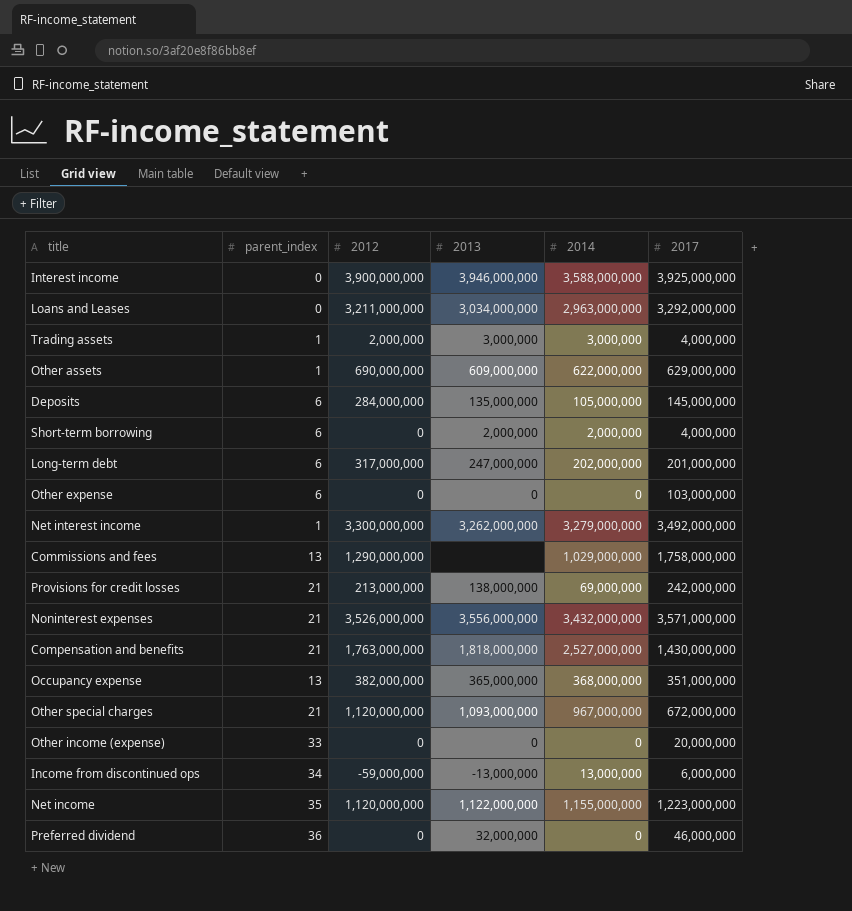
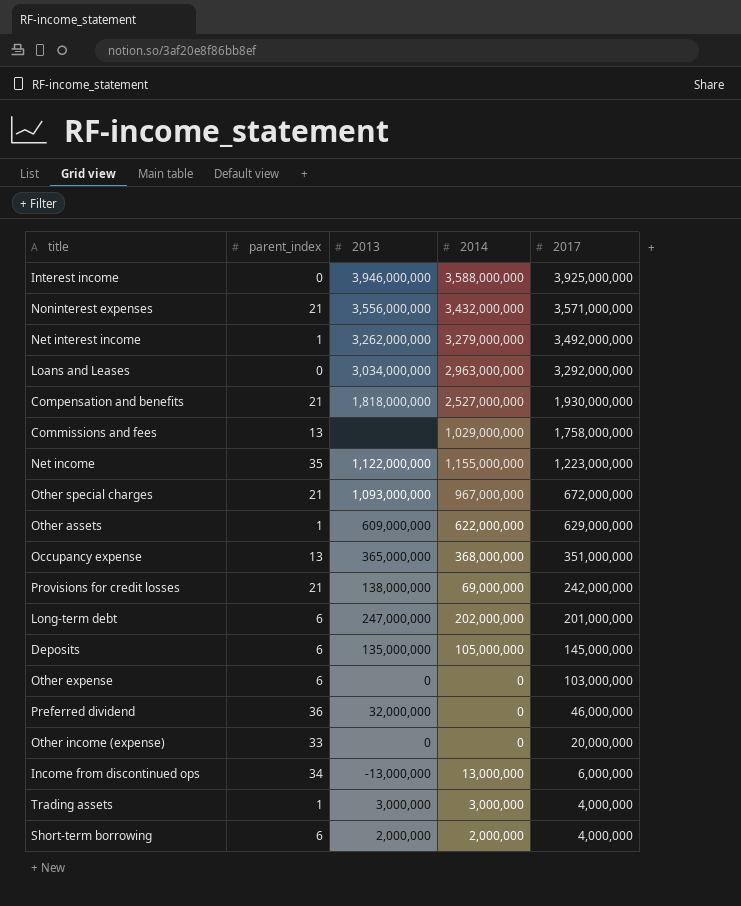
row order: none -> 2017 descending
column 2012 | position: 3 -> none
Compensation and benefits | 2017: 1,430,000,000 -> 1,930,000,000

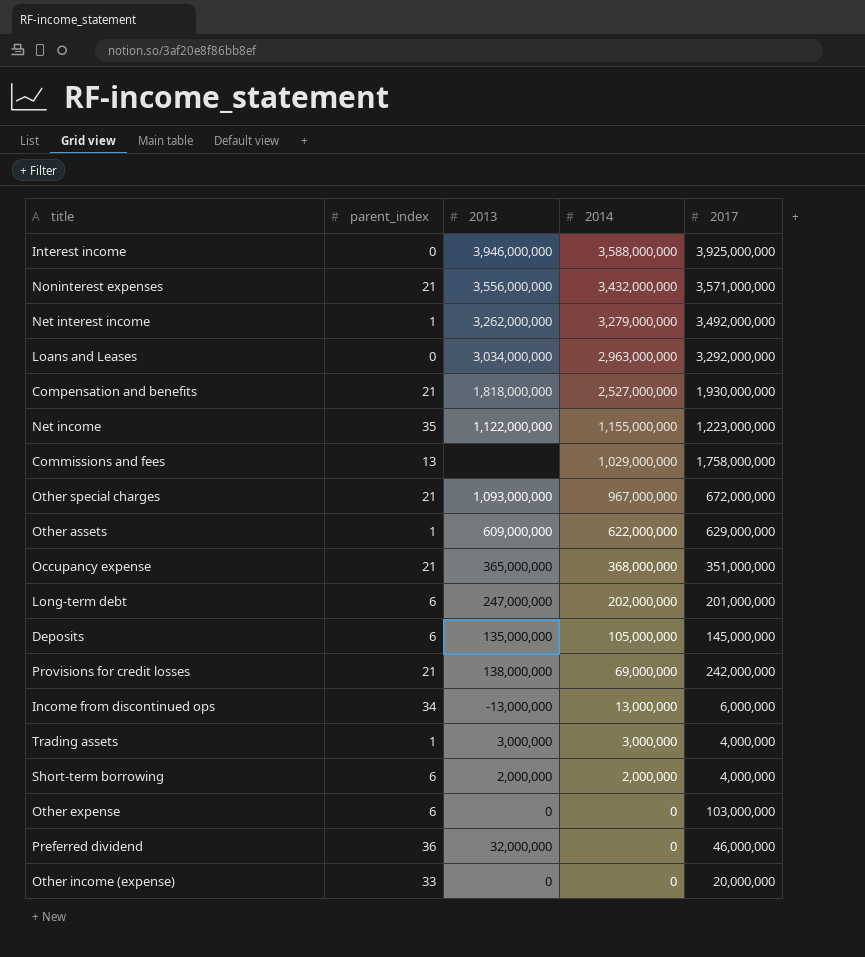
row order: 2017 descending -> 2014 descending
Occupancy expense | parent_index: 13 -> 21

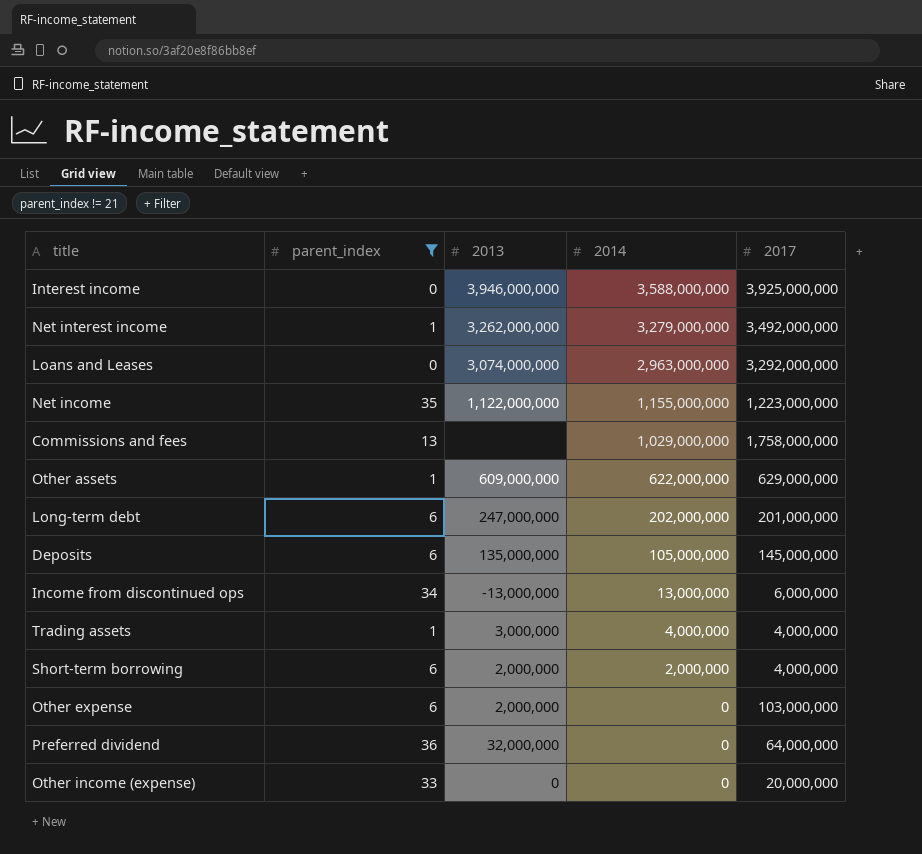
filter: none -> parent_index != 21
Loans and Leases | 2013: 3,034,000,000 -> 3,074,000,000
Trading assets | 2014: 3,000,000 -> 4,000,000
Other expense | 2013: 0 -> 2,000,000
Preferred dividend | 2017: 46,000,000 -> 64,000,000

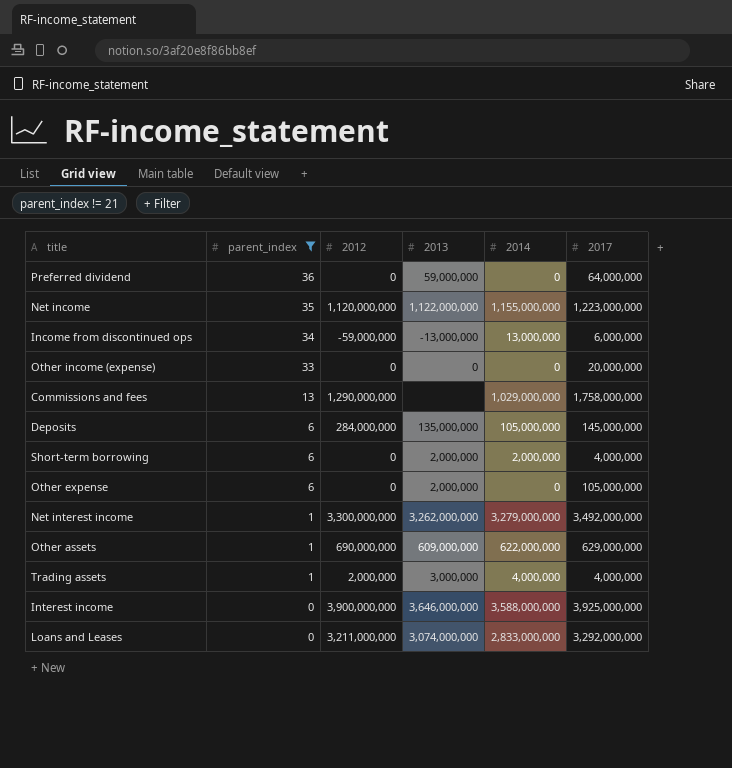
row order: 2014 descending -> parent_index descending
column 2012 | position: none -> 3
row Long-term debt: 6 | 247,000,000 | 202,000,000 | 201,000,000 -> none
Preferred dividend | 2013: 32,000,000 -> 59,000,000
Other expense | 2017: 103,000,000 -> 105,000,000
Interest income | 2013: 3,946,000,000 -> 3,646,000,000
Loans and Leases | 2014: 2,963,000,000 -> 2,833,000,000

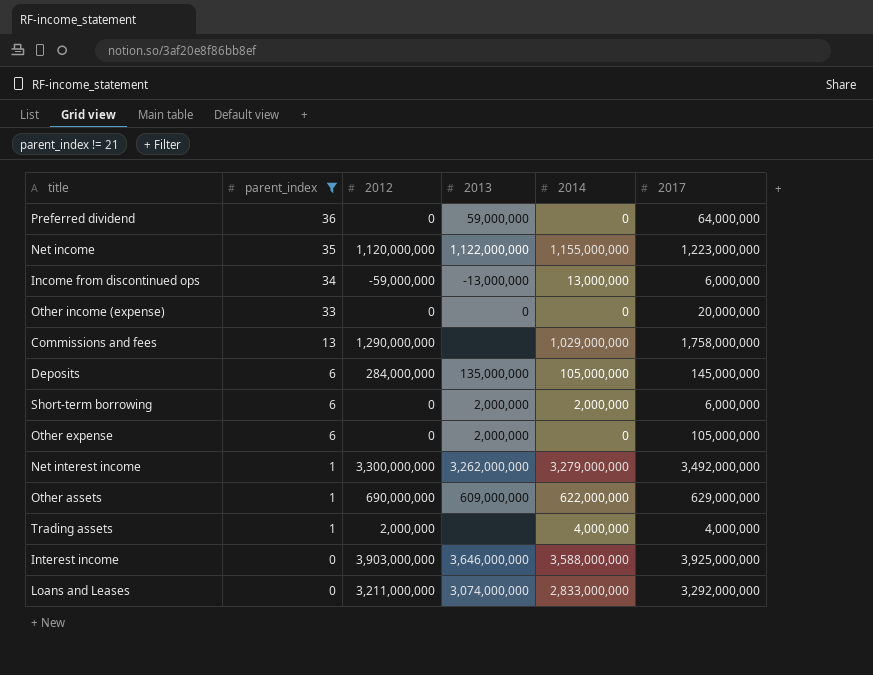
Short-term borrowing | 2017: 4,000,000 -> 6,000,000
Trading assets | 2013: 3,000,000 -> none
Interest income | 2012: 3,900,000,000 -> 3,903,000,000

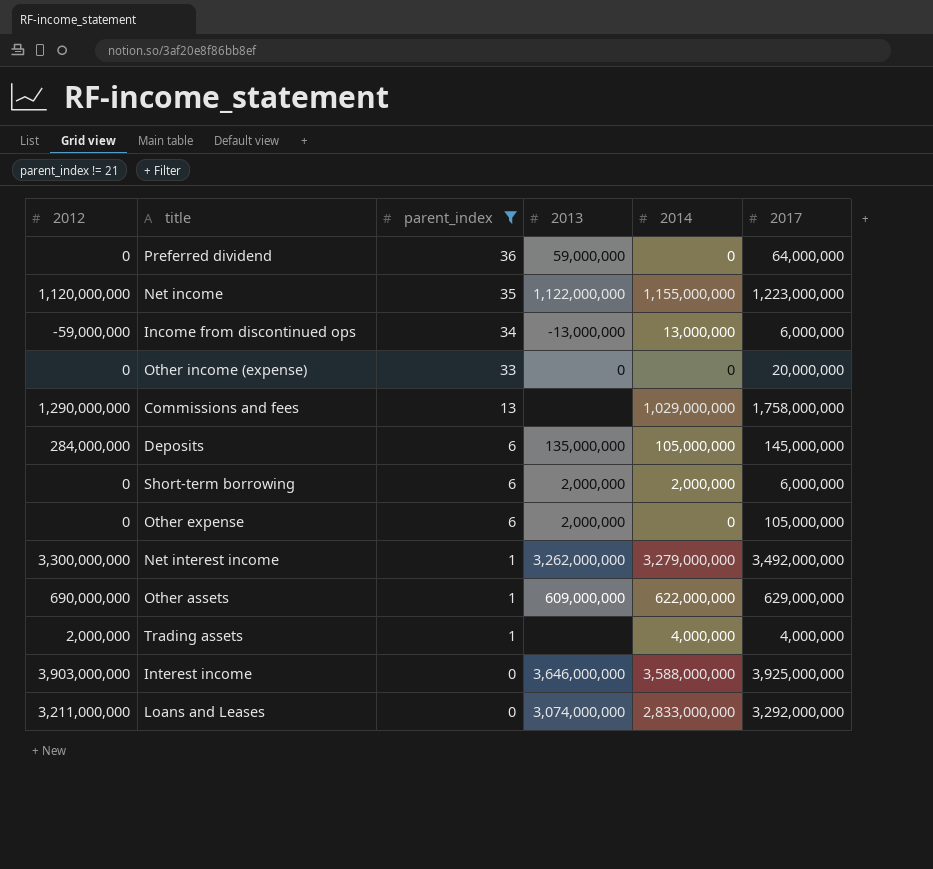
column 2012 | position: 3 -> 1

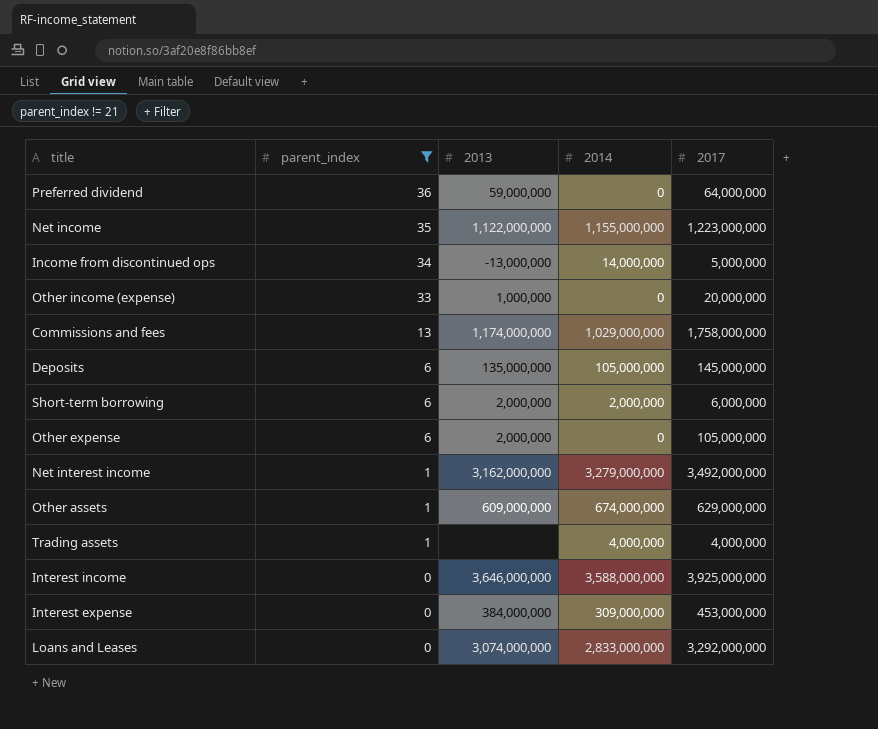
column 2012 | position: 1 -> none
Income from discontinued ops | 2014: 13,000,000 -> 14,000,000
Income from discontinued ops | 2017: 6,000,000 -> 5,000,000
Other income (expense) | 2013: 0 -> 1,000,000
Commissions and fees | 2013: none -> 1,174,000,000
Net interest income | 2013: 3,262,000,000 -> 3,162,000,000
Other assets | 2014: 622,000,000 -> 674,000,000
row Interest expense: none -> 0 | 384,000,000 | 309,000,000 | 453,000,000

